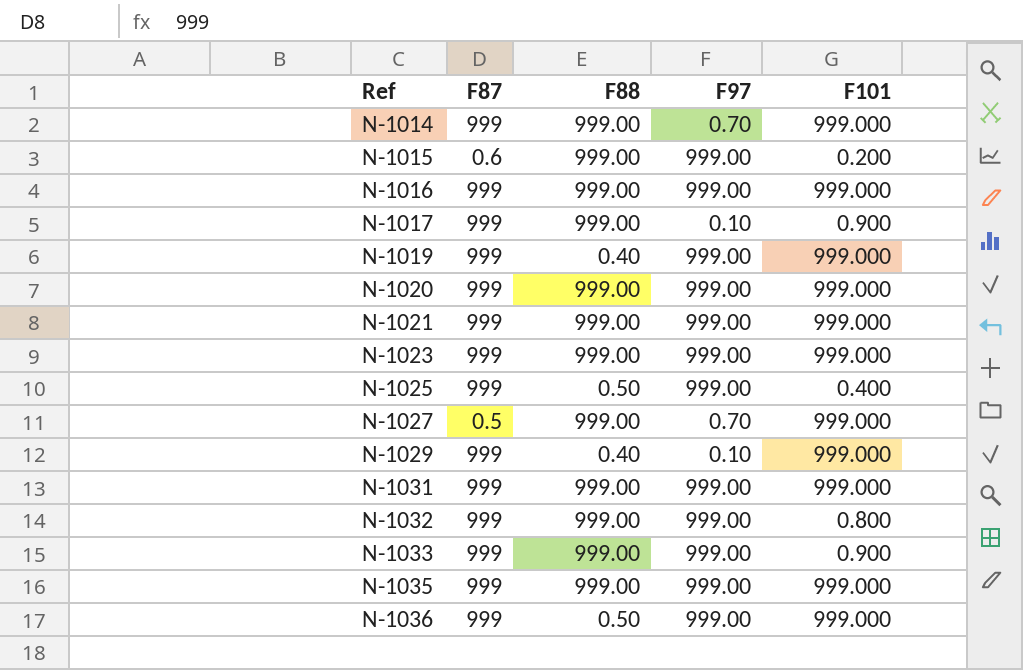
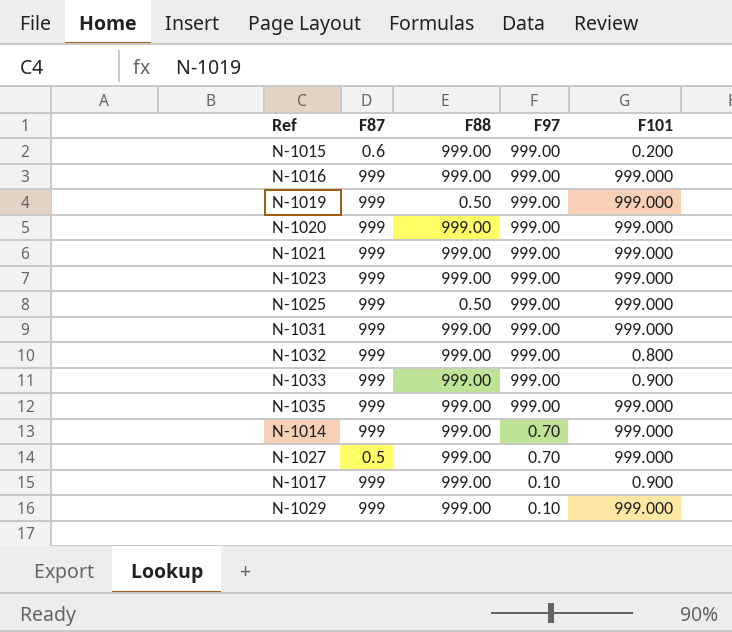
row order: Ref ascending -> F97 descending
row N-1036: 999 | 0.50 | 999.00 | 999.000 -> none
N-1019 | F88: 0.40 -> 0.50
N-1025 | F101: 0.400 -> 999.000
N-1029 | F88: 0.40 -> 999.00

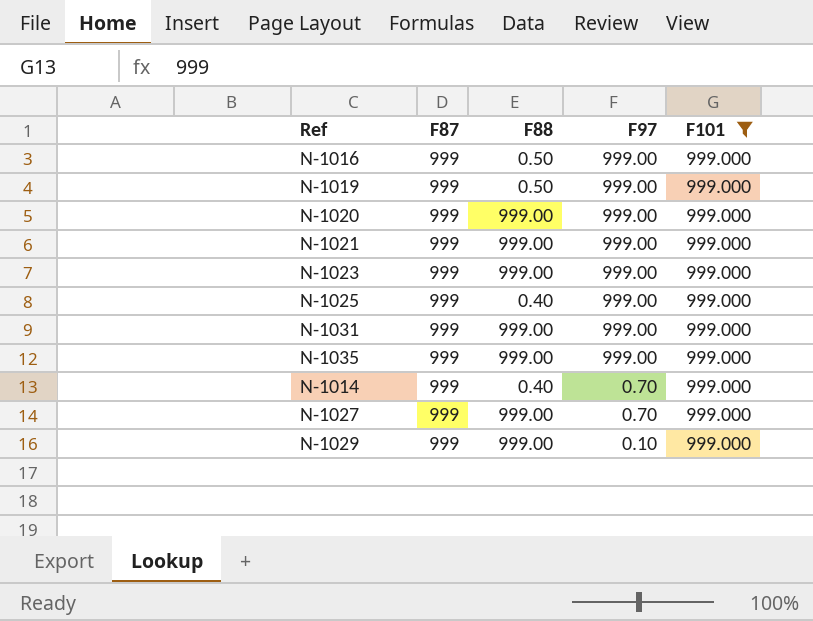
filter: none -> F101 = 999.000
N-1016 | F88: 999.00 -> 0.50
N-1025 | F88: 0.50 -> 0.40
N-1014 | F88: 999.00 -> 0.40
N-1027 | F87: 0.5 -> 999

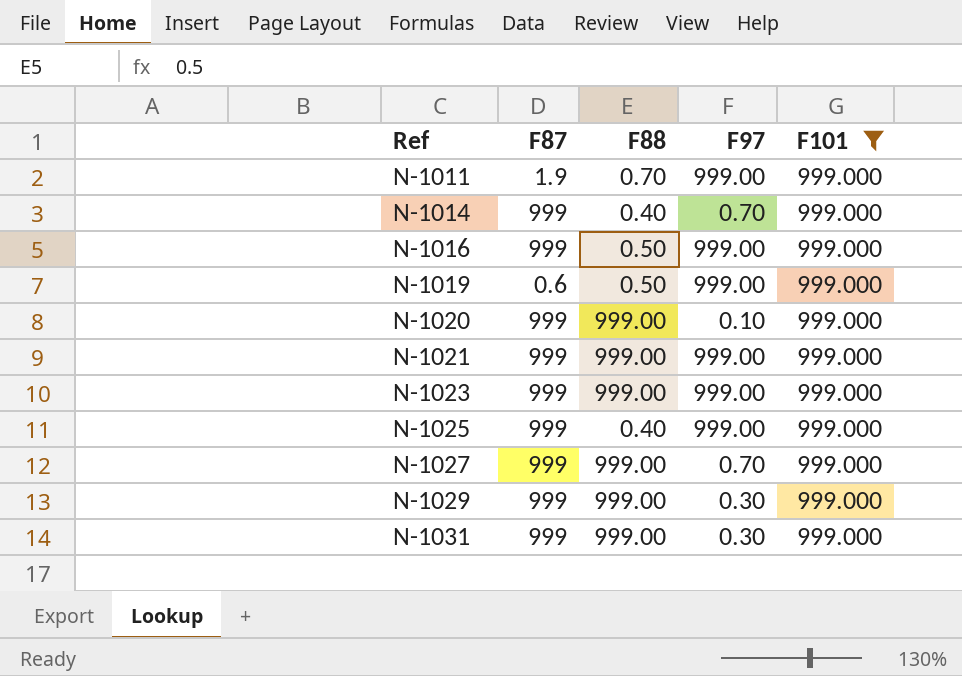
row order: F97 descending -> Ref ascending
row N-1035: 999 | 999.00 | 999.00 | 999.000 -> none
row N-1011: none -> 1.9 | 0.70 | 999.00 | 999.000
N-1019 | F87: 999 -> 0.6
N-1020 | F97: 999.00 -> 0.10
N-1029 | F97: 0.10 -> 0.30
N-1031 | F97: 999.00 -> 0.30

